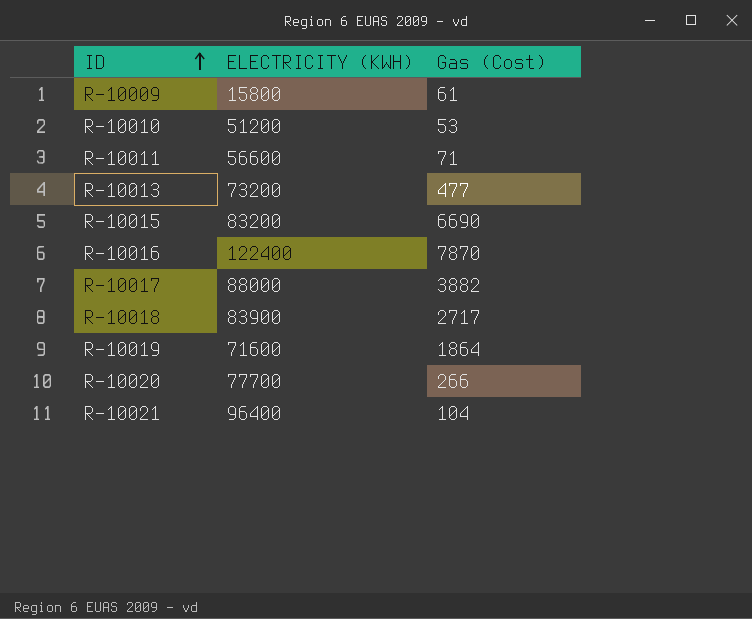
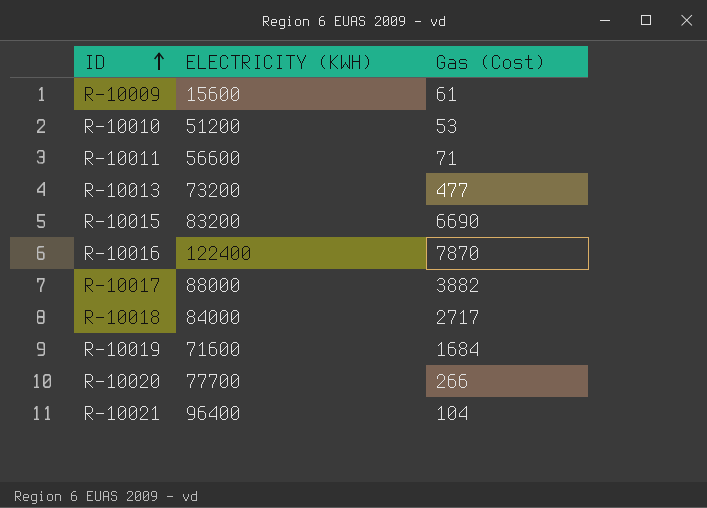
R-10009 | ELECTRICITY (KWH): 15800 -> 15600
R-10018 | ELECTRICITY (KWH): 83900 -> 84000
R-10019 | Gas (Cost): 1864 -> 1684

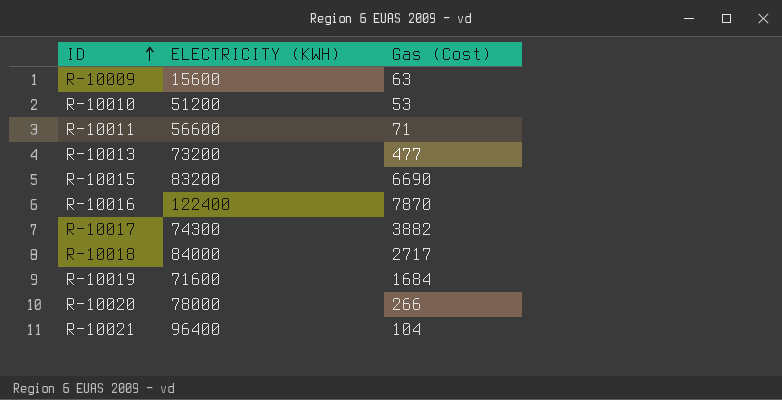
R-10009 | Gas (Cost): 61 -> 63
R-10017 | ELECTRICITY (KWH): 88000 -> 74300
R-10020 | ELECTRICITY (KWH): 77700 -> 78000

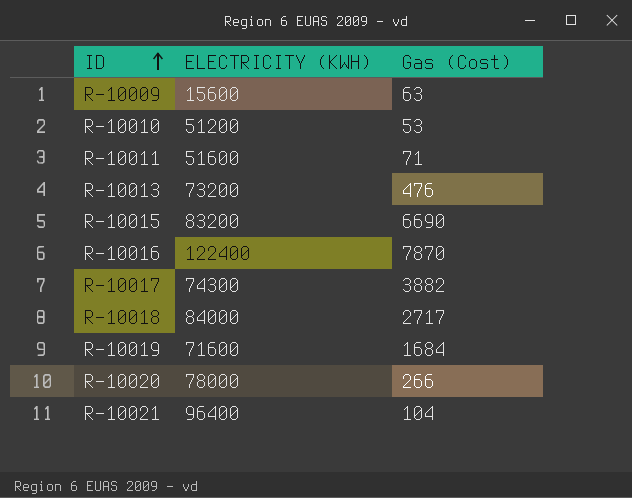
R-10011 | ELECTRICITY (KWH): 56600 -> 51600
R-10013 | Gas (Cost): 477 -> 476

